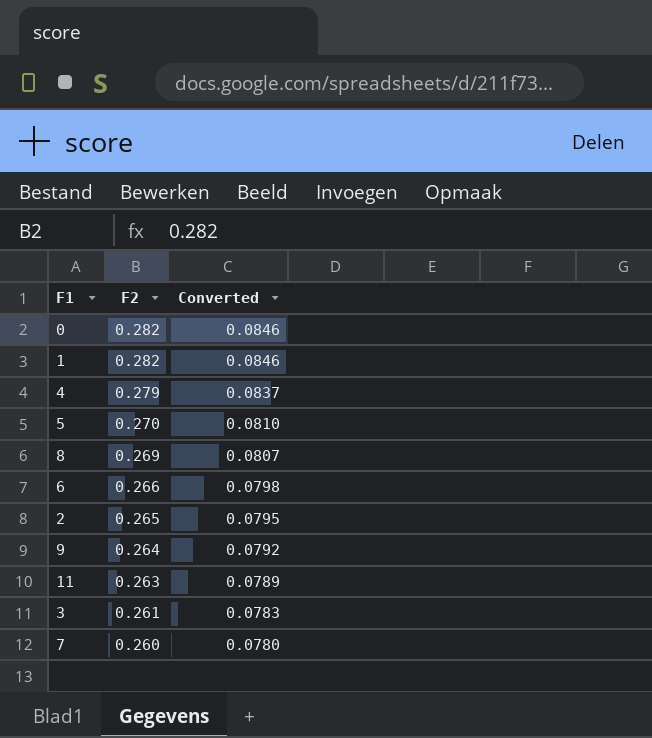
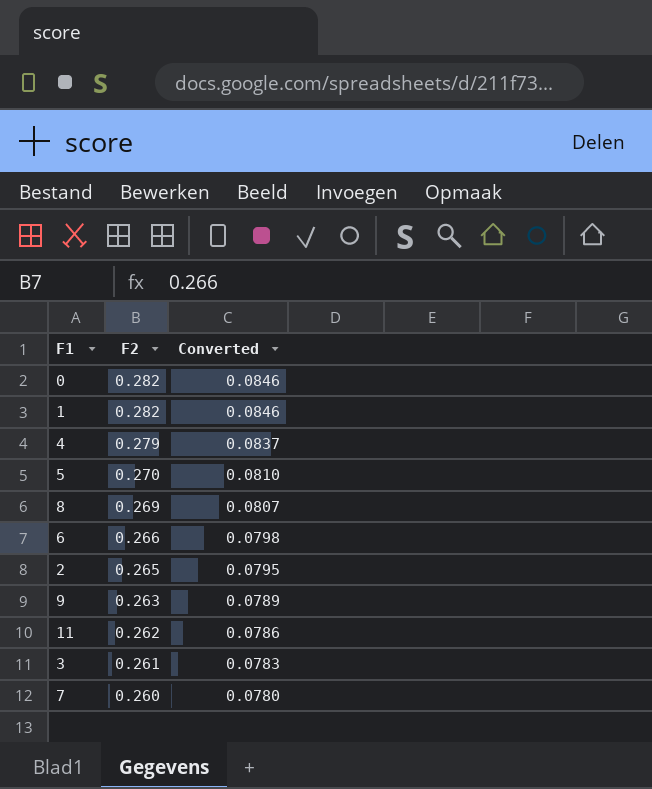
9 | F2: 0.264 -> 0.263
9 | Converted: 0.0792 -> 0.0789
11 | F2: 0.263 -> 0.262
11 | Converted: 0.0789 -> 0.0786

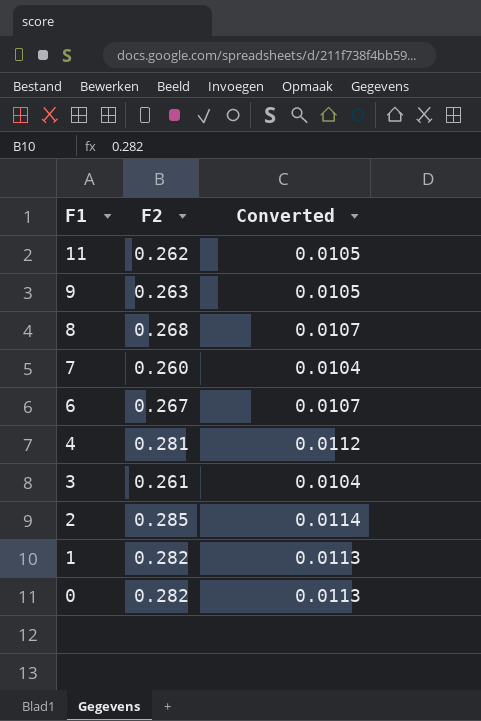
row order: F2 descending -> F1 descending
column Converted | formula: [F2] * 0.3 -> [F2] * 0.04
row 5: 0.270 | 0.0810 -> none
8 | F2: 0.269 -> 0.268
6 | F2: 0.266 -> 0.267
4 | F2: 0.279 -> 0.281
2 | F2: 0.265 -> 0.285

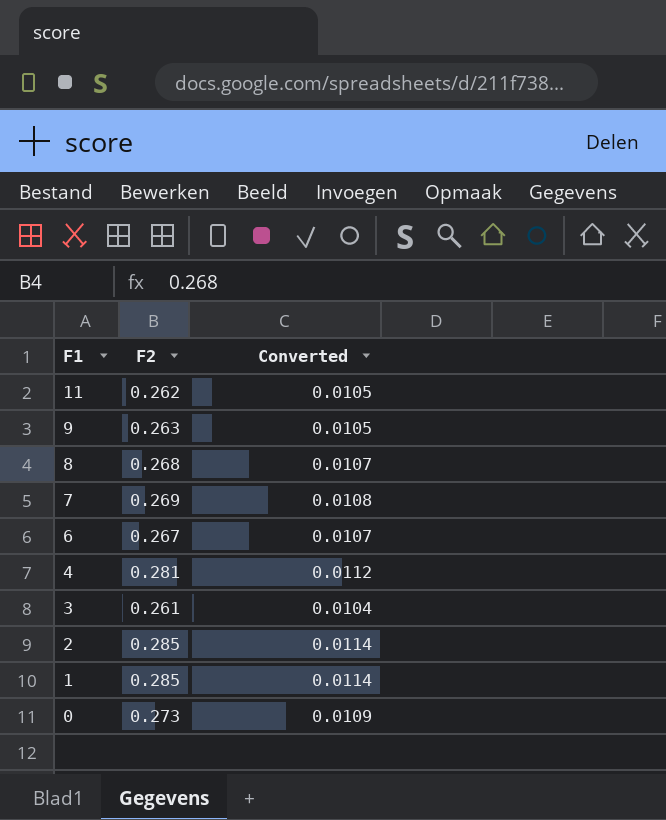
7 | F2: 0.260 -> 0.269
7 | Converted: 0.0104 -> 0.0108
1 | F2: 0.282 -> 0.285
1 | Converted: 0.0113 -> 0.0114
0 | F2: 0.282 -> 0.273
0 | Converted: 0.0113 -> 0.0109

